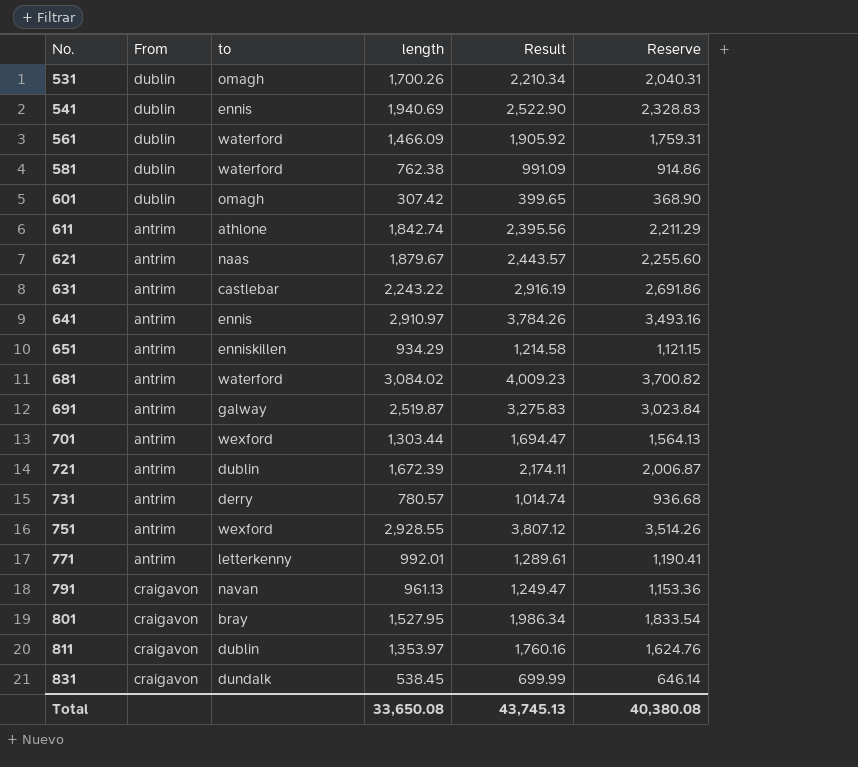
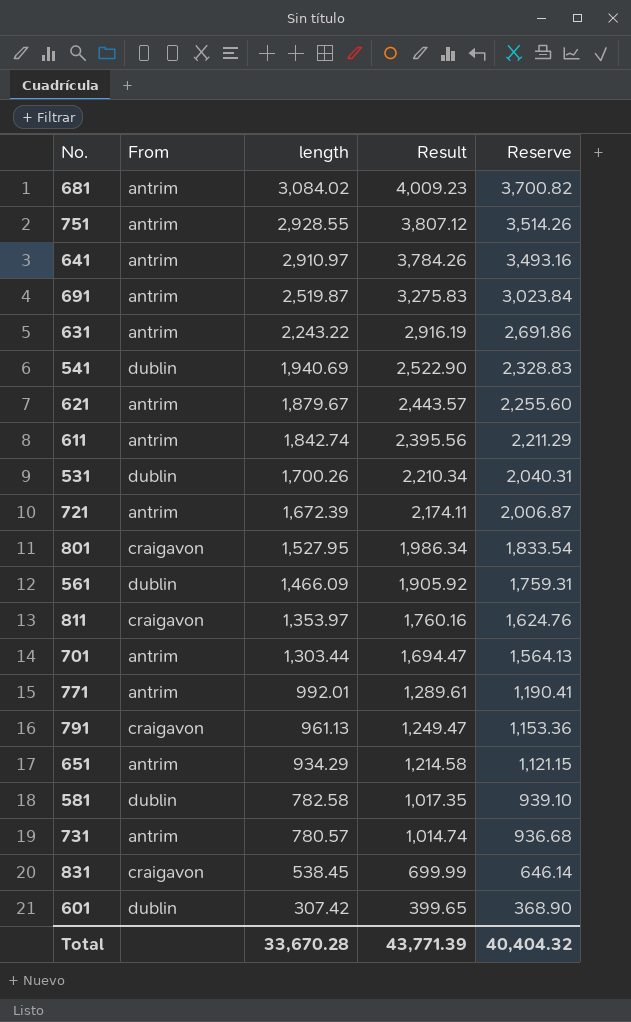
row order: No. ascending -> length descending
column to | position: 3 -> none
581 | length: 762.38 -> 782.58
581 | Result: 991.09 -> 1,017.35
581 | Reserve: 914.86 -> 939.10
Total | length: 33,650.08 -> 33,670.28
Total | Result: 43,745.13 -> 43,771.39
Total | Reserve: 40,380.08 -> 40,404.32

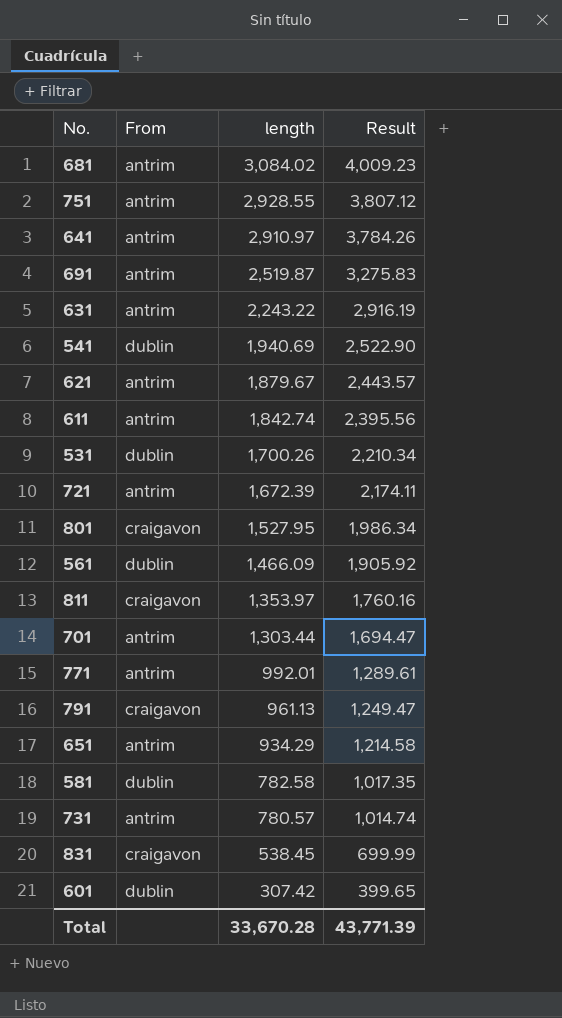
column Reserve | formula: [length] * 1.2 -> none

